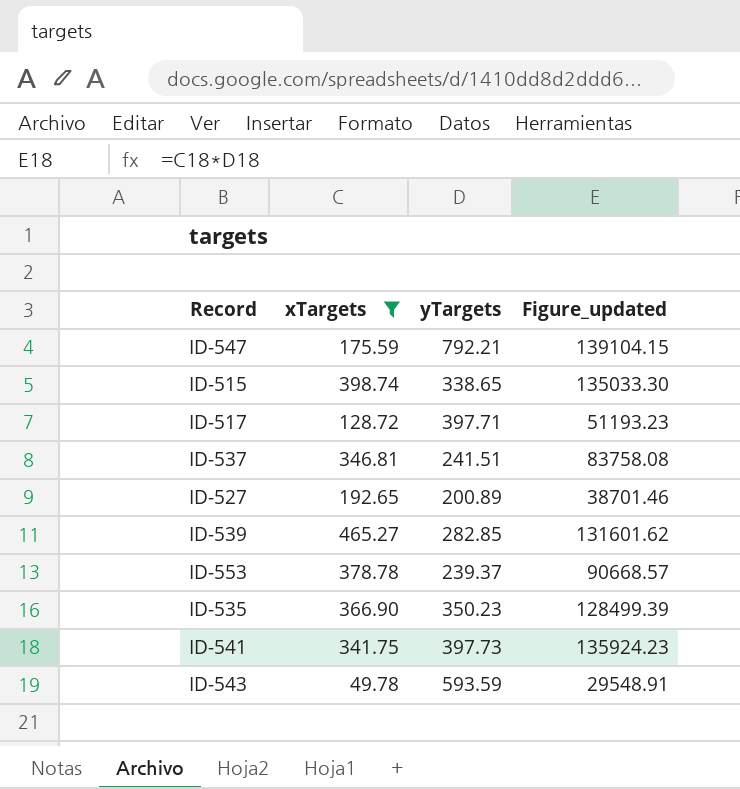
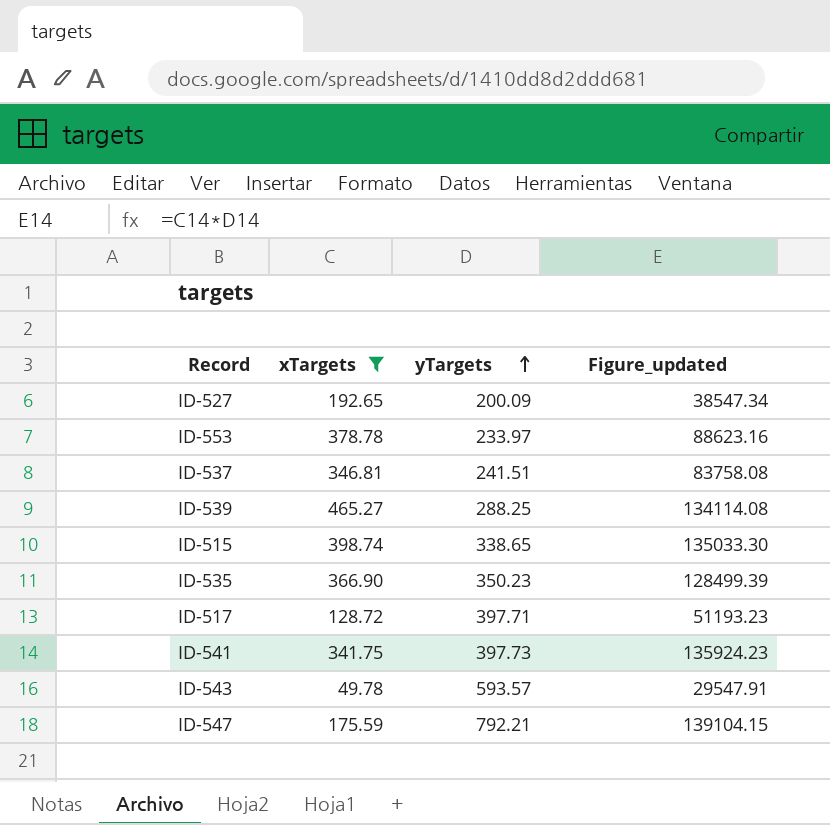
row order: none -> yTargets ascending
ID-527 | yTargets: 200.89 -> 200.09
ID-527 | Figure_updated: 38701.46 -> 38547.34
ID-553 | yTargets: 239.37 -> 233.97
ID-553 | Figure_updated: 90668.57 -> 88623.16
ID-539 | yTargets: 282.85 -> 288.25
ID-539 | Figure_updated: 131601.62 -> 134114.08
ID-543 | yTargets: 593.59 -> 593.57
ID-543 | Figure_updated: 29548.91 -> 29547.91

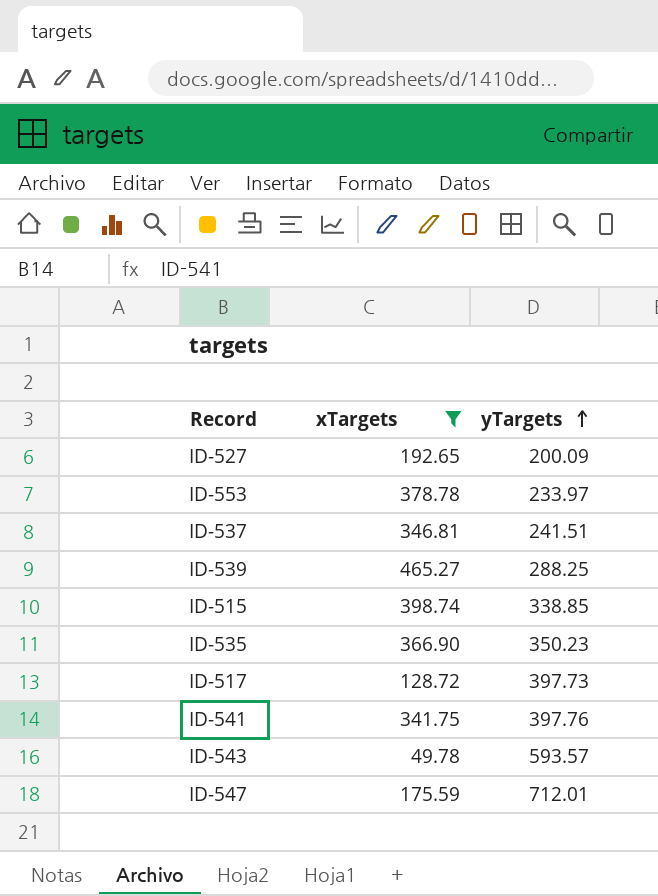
column Figure_updated | formula: [xTargets] * [yTargets] -> none
ID-515 | yTargets: 338.65 -> 338.85
ID-517 | yTargets: 397.71 -> 397.73
ID-541 | yTargets: 397.73 -> 397.76
ID-547 | yTargets: 792.21 -> 712.01

